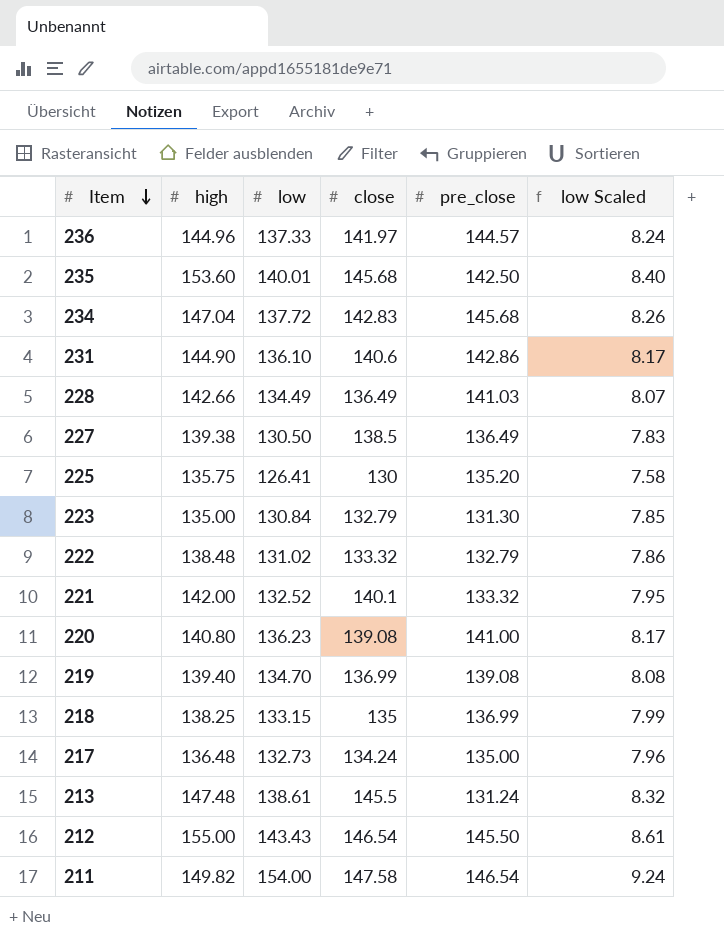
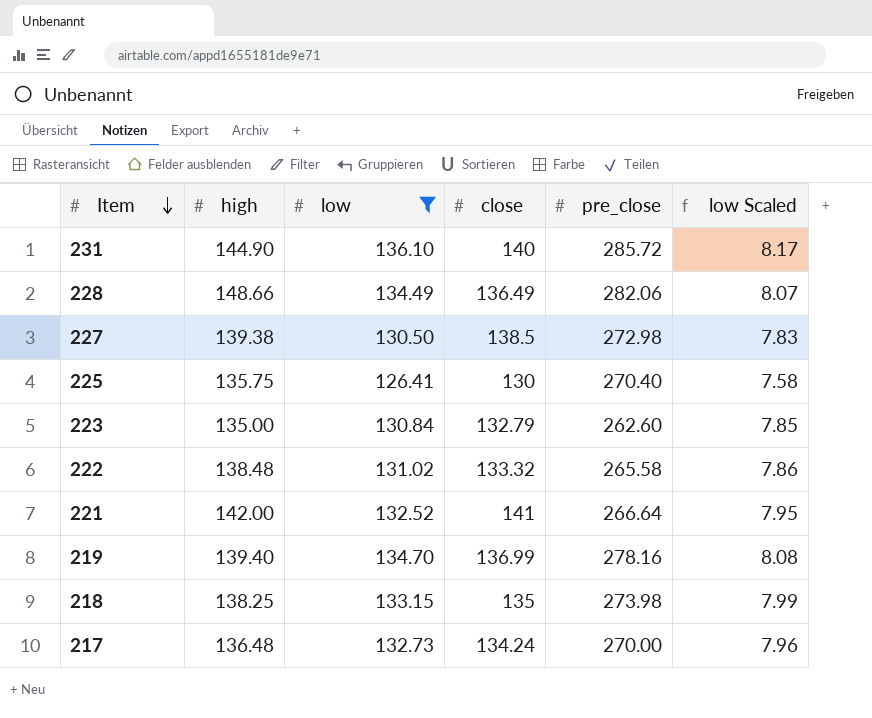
filter: none -> low <= 136.10
231 | close: 140.6 -> 140
231 | pre_close: 142.86 -> 285.72
228 | high: 142.66 -> 148.66
228 | pre_close: 141.03 -> 282.06
227 | pre_close: 136.49 -> 272.98
225 | pre_close: 135.20 -> 270.40
223 | pre_close: 131.30 -> 262.60
222 | pre_close: 132.79 -> 265.58
221 | close: 140.1 -> 141
221 | pre_close: 133.32 -> 266.64
219 | pre_close: 139.08 -> 278.16
218 | pre_close: 136.99 -> 273.98
217 | pre_close: 135.00 -> 270.00

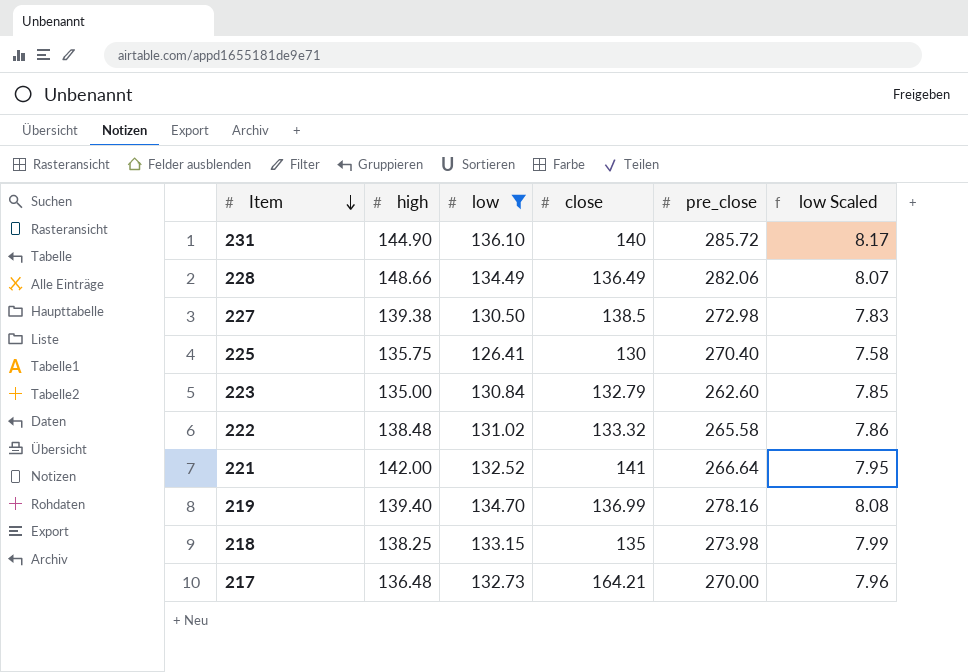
217 | close: 134.24 -> 164.21

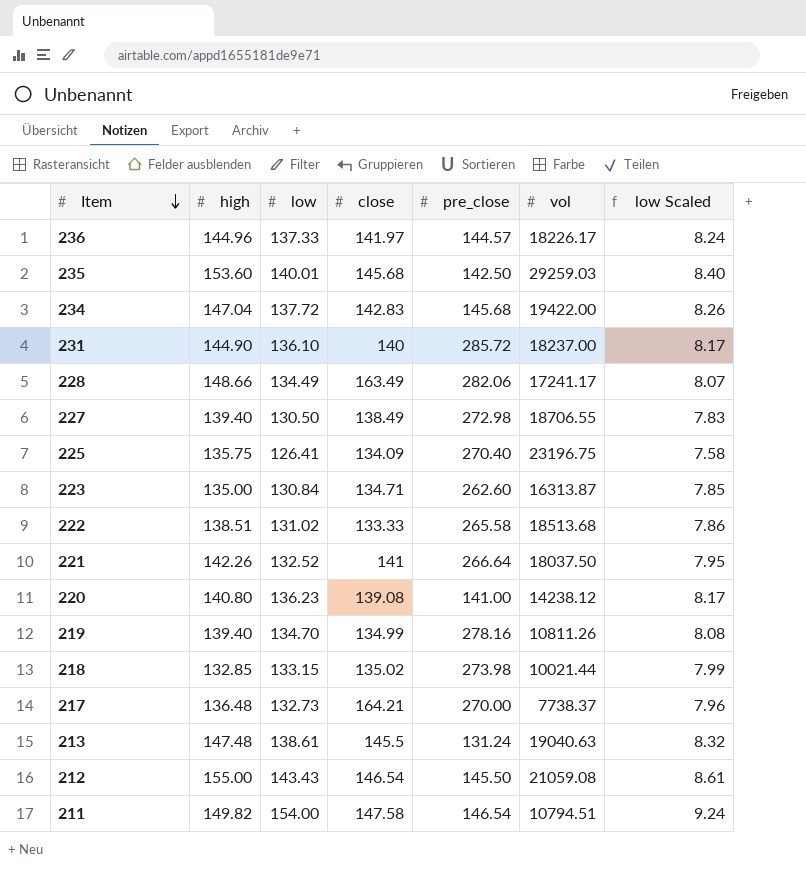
filter: low <= 136.10 -> none
column vol | position: none -> 6
228 | close: 136.49 -> 163.49
227 | high: 139.38 -> 139.40
227 | close: 138.5 -> 138.49
225 | close: 130 -> 134.09
223 | close: 132.79 -> 134.71
222 | high: 138.48 -> 138.51
222 | close: 133.32 -> 133.33
221 | high: 142.00 -> 142.26
219 | close: 136.99 -> 134.99
218 | high: 138.25 -> 132.85
218 | close: 135 -> 135.02

